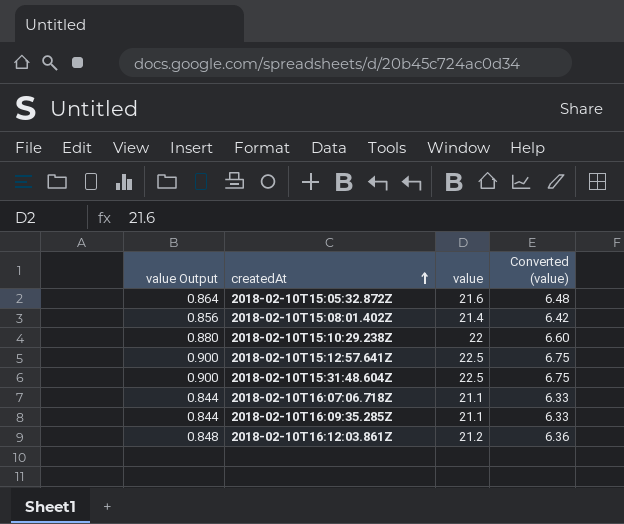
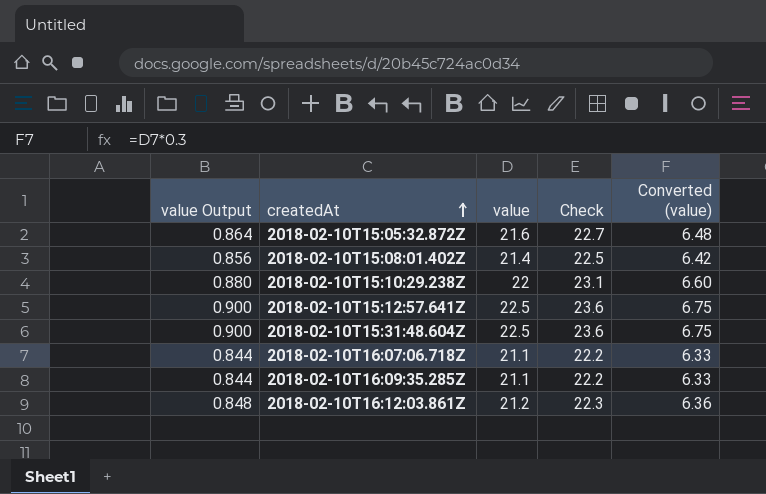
column Check | formula: none -> [value] * 1.05

